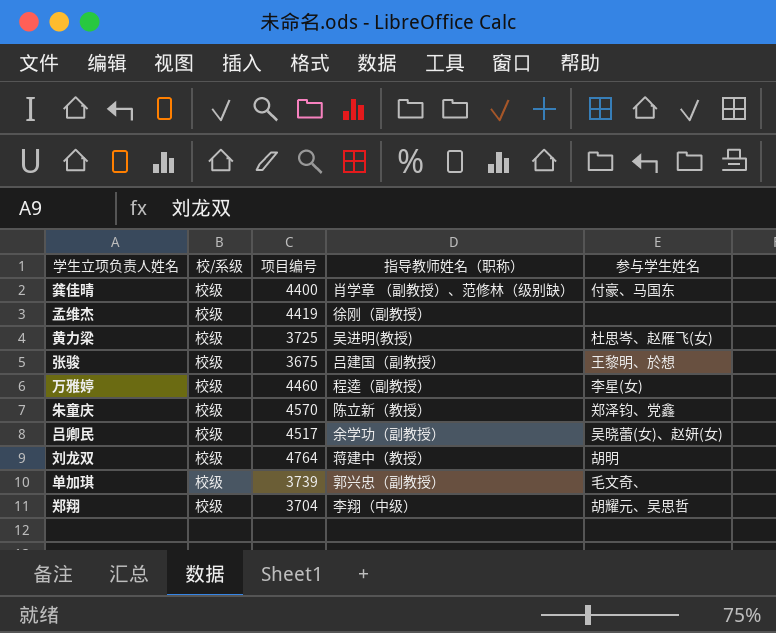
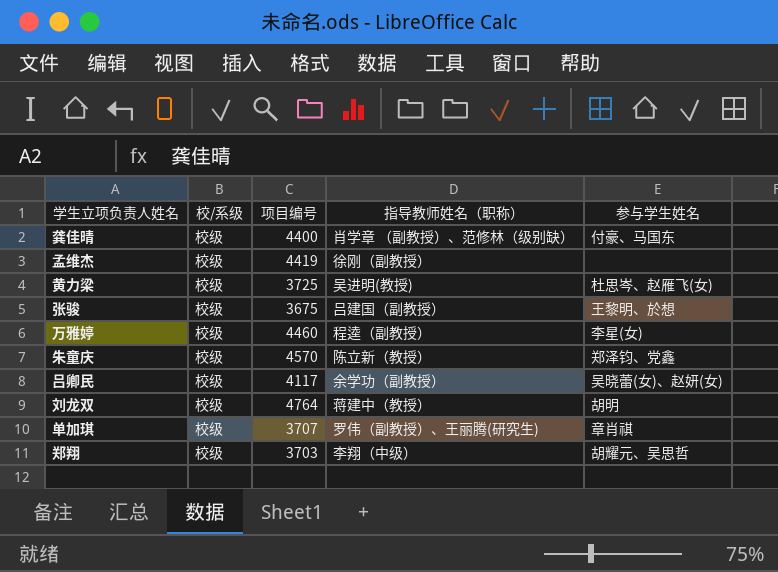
吕卿民 | 项目编号: 4517 -> 4117
单加琪 | 项目编号: 3739 -> 3707
单加琪 | 指导教师姓名（职称）: 郭兴忠（副教授） -> 罗伟（副教授）、王丽腾(研究生)
单加琪 | 参与学生姓名: 毛文奇、 -> 章肖祺
郑翔 | 项目编号: 3704 -> 3703

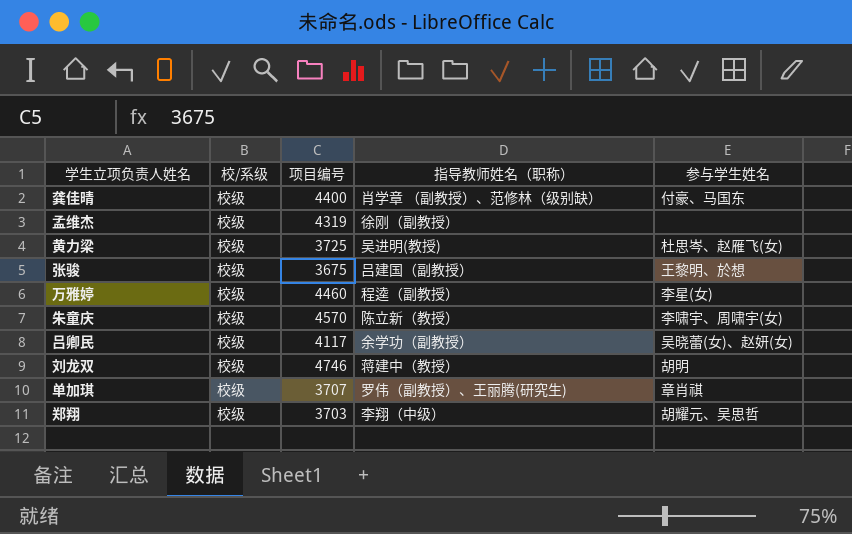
孟维杰 | 项目编号: 4419 -> 4319
朱童庆 | 参与学生姓名: 郑泽钧、党鑫 -> 李啸宇、周啸宇(女)
刘龙双 | 项目编号: 4764 -> 4746

